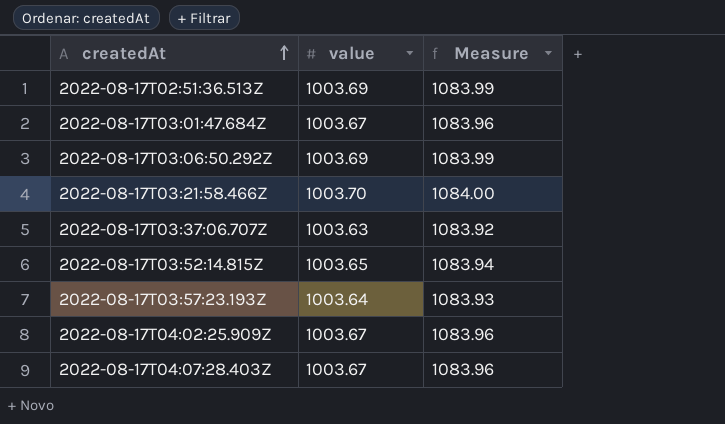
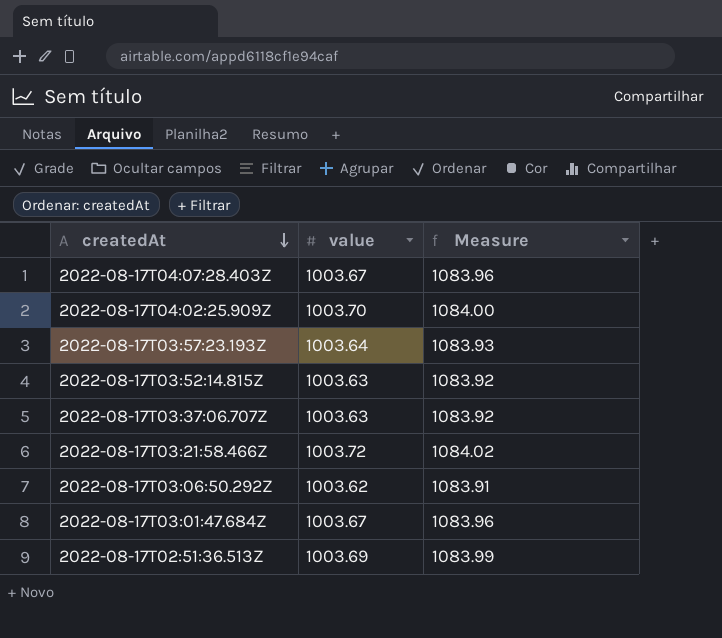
row order: createdAt ascending -> createdAt descending
2022-08-17T04:02:25.909Z | value: 1003.67 -> 1003.70
2022-08-17T04:02:25.909Z | Measure: 1083.96 -> 1084.00
2022-08-17T03:52:14.815Z | value: 1003.65 -> 1003.63
2022-08-17T03:52:14.815Z | Measure: 1083.94 -> 1083.92
2022-08-17T03:21:58.466Z | value: 1003.70 -> 1003.72
2022-08-17T03:21:58.466Z | Measure: 1084.00 -> 1084.02
2022-08-17T03:06:50.292Z | value: 1003.69 -> 1003.62
2022-08-17T03:06:50.292Z | Measure: 1083.99 -> 1083.91

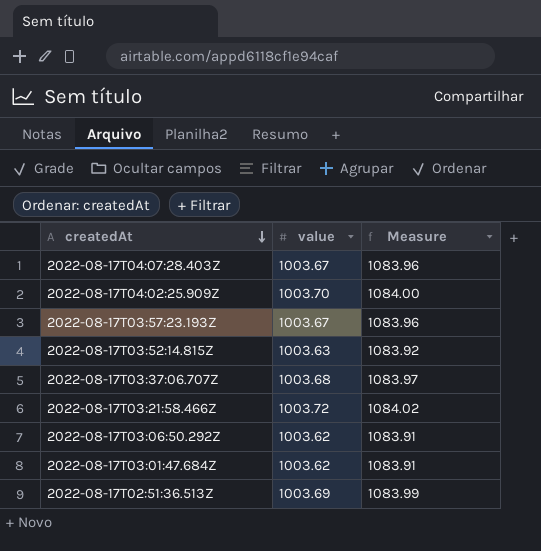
2022-08-17T03:57:23.193Z | value: 1003.64 -> 1003.67
2022-08-17T03:57:23.193Z | Measure: 1083.93 -> 1083.96
2022-08-17T03:37:06.707Z | value: 1003.63 -> 1003.68
2022-08-17T03:37:06.707Z | Measure: 1083.92 -> 1083.97
2022-08-17T03:01:47.684Z | value: 1003.67 -> 1003.62
2022-08-17T03:01:47.684Z | Measure: 1083.96 -> 1083.91

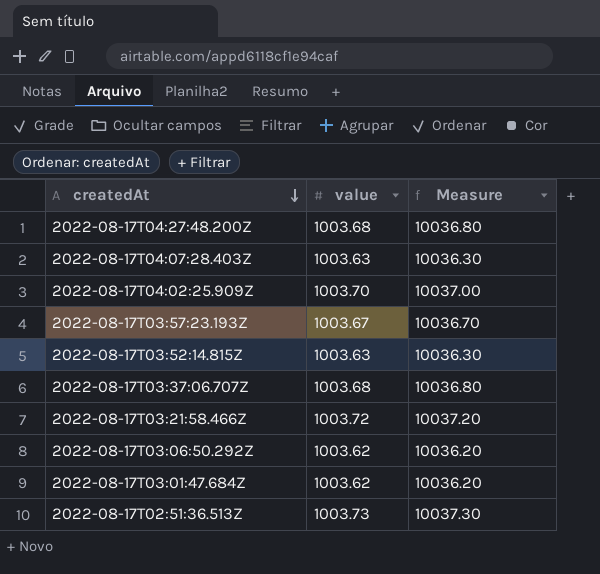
column Measure | formula: [value] * 1.08 -> [value] * 10
row 2022-08-17T04:27:48.200Z: none -> 1003.68 | 10036.80
2022-08-17T04:07:28.403Z | value: 1003.67 -> 1003.63
2022-08-17T02:51:36.513Z | value: 1003.69 -> 1003.73

